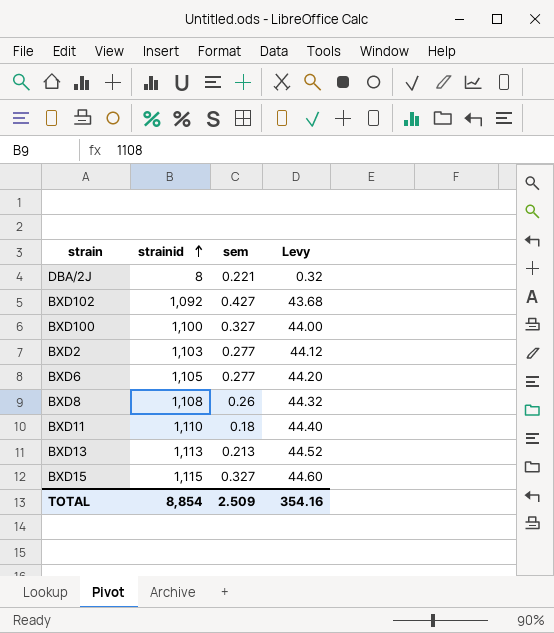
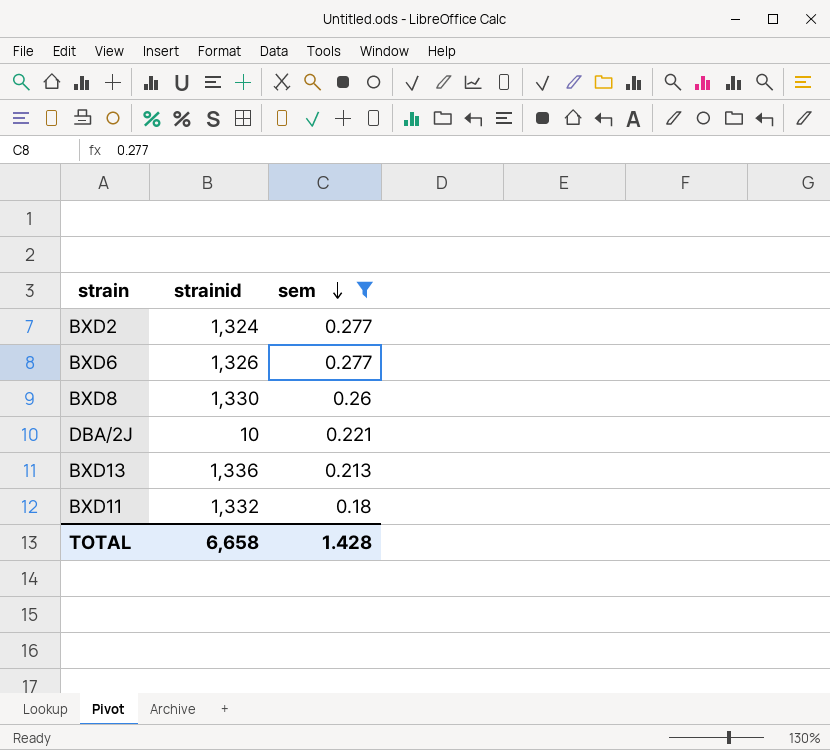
filter: none -> sem <= 0.277
row order: strainid ascending -> sem descending
column Levy | formula: [strainid] * 0.04 -> none
BXD2 | strainid: 1,103 -> 1,324
BXD6 | strainid: 1,105 -> 1,326
BXD8 | strainid: 1,108 -> 1,330
DBA/2J | strainid: 8 -> 10
BXD13 | strainid: 1,113 -> 1,336
BXD11 | strainid: 1,110 -> 1,332
TOTAL | strainid: 8,854 -> 6,658
TOTAL | sem: 2.509 -> 1.428

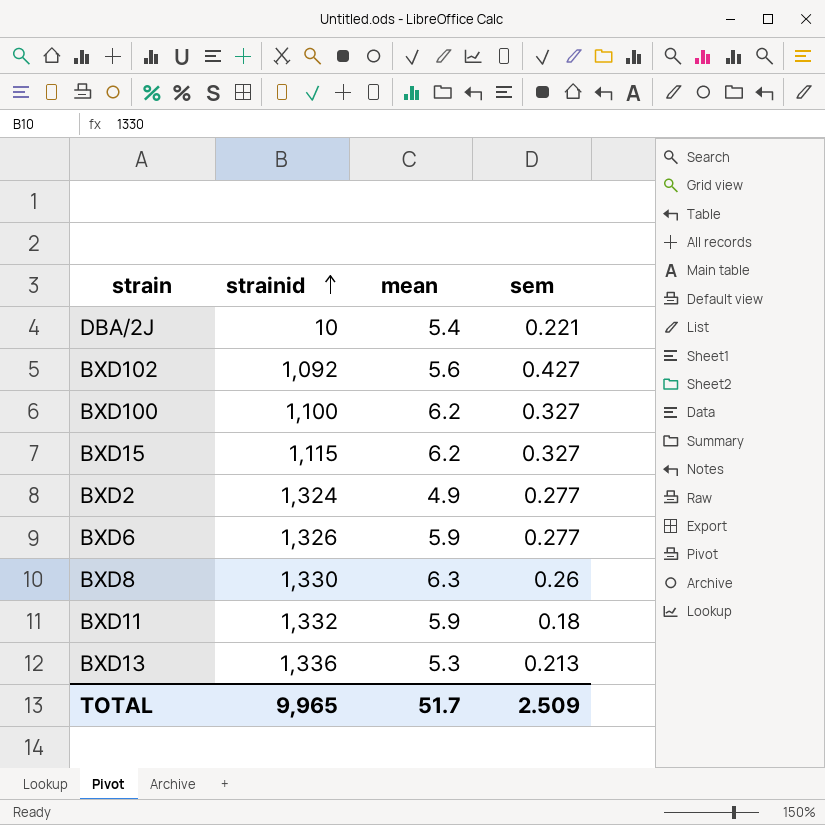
filter: sem <= 0.277 -> none
row order: sem descending -> strainid ascending
column mean | position: none -> 3
TOTAL | strainid: 6,658 -> 9,965
TOTAL | sem: 1.428 -> 2.509

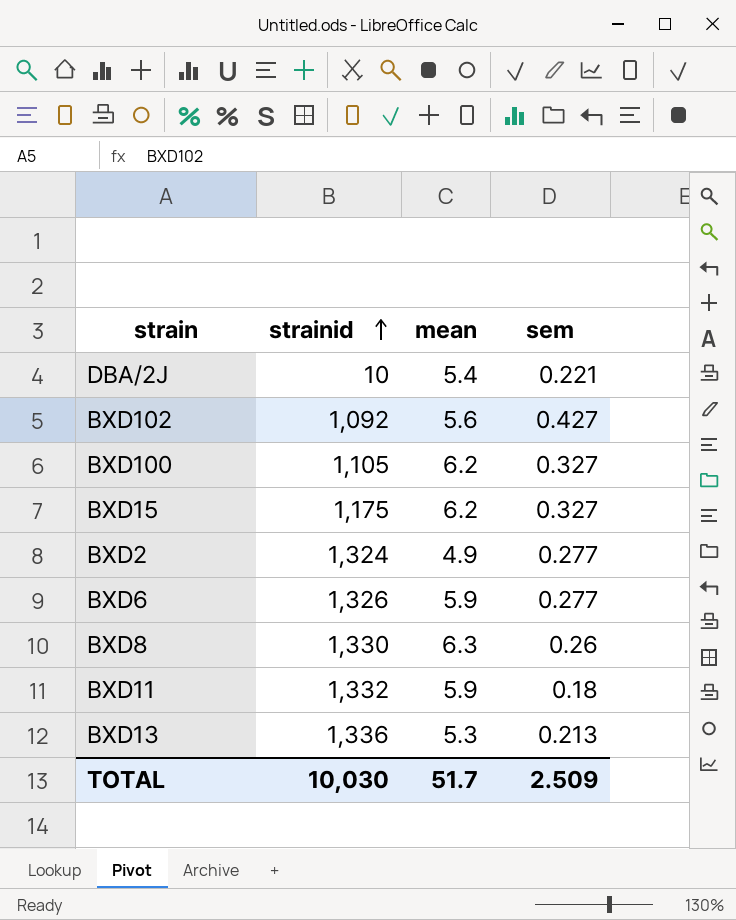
BXD100 | strainid: 1,100 -> 1,105
BXD15 | strainid: 1,115 -> 1,175
TOTAL | strainid: 9,965 -> 10,030

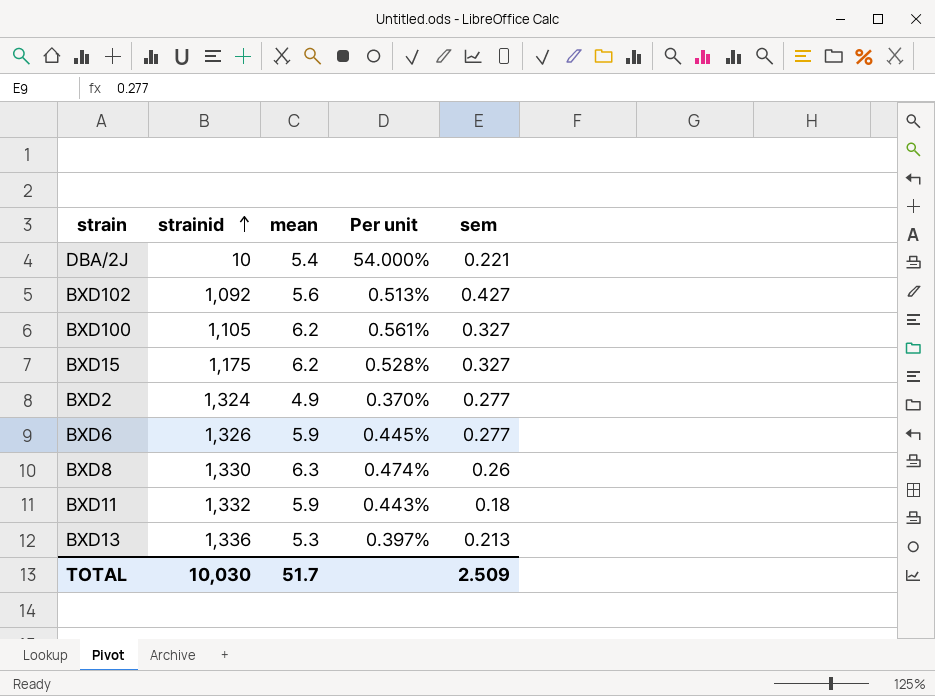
column Per unit | formula: none -> [mean] / [strainid]

